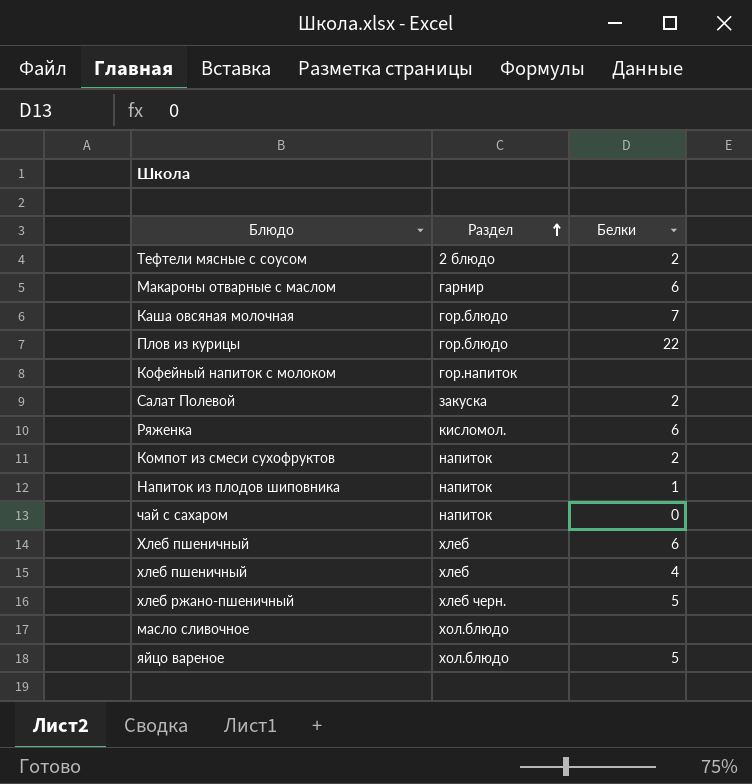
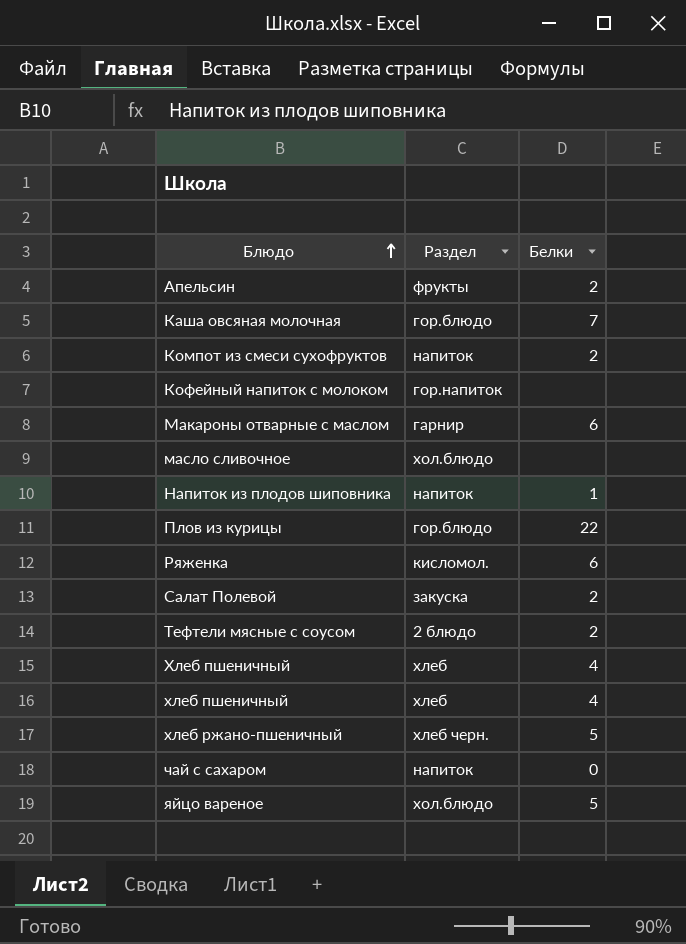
row order: Раздел ascending -> Блюдо ascending
row Апельсин: none -> фрукты | 2
Хлеб пшеничный | Белки: 6 -> 4

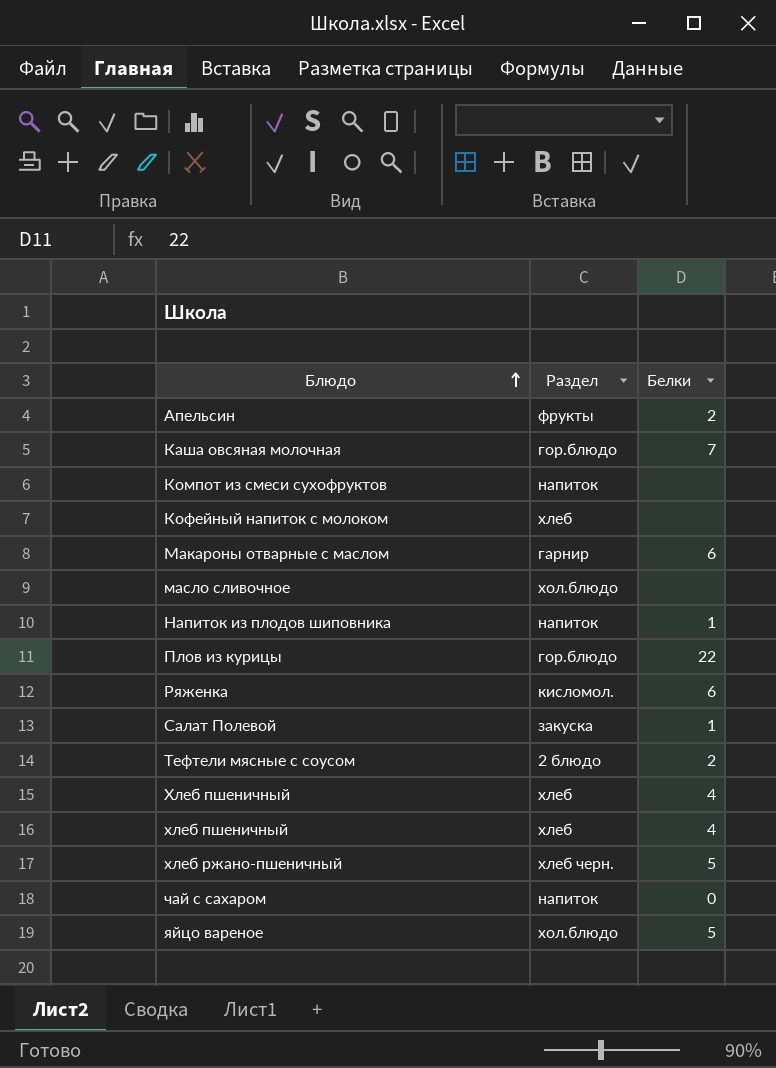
Компот из смеси сухофруктов | Белки: 2 -> none
Кофейный напиток с молоком | Раздел: гор.напиток -> хлеб
Салат Полевой | Белки: 2 -> 1

